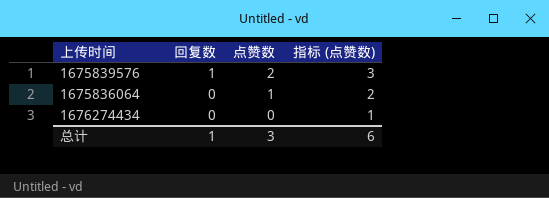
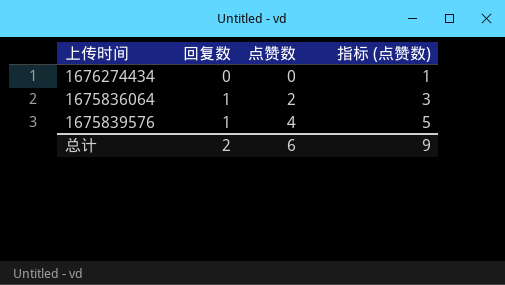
row order: 回复数 descending -> 回复数 ascending
1675836064 | 回复数: 0 -> 1
1675836064 | 点赞数: 1 -> 2
1675836064 | 指标 (点赞数): 2 -> 3
1675839576 | 点赞数: 2 -> 4
1675839576 | 指标 (点赞数): 3 -> 5
总计 | 回复数: 1 -> 2
总计 | 点赞数: 3 -> 6
总计 | 指标 (点赞数): 6 -> 9

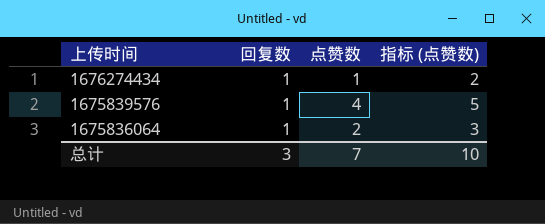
row order: 回复数 ascending -> 上传时间 descending
1676274434 | 回复数: 0 -> 1
1676274434 | 点赞数: 0 -> 1
1676274434 | 指标 (点赞数): 1 -> 2
总计 | 回复数: 2 -> 3
总计 | 点赞数: 6 -> 7
总计 | 指标 (点赞数): 9 -> 10

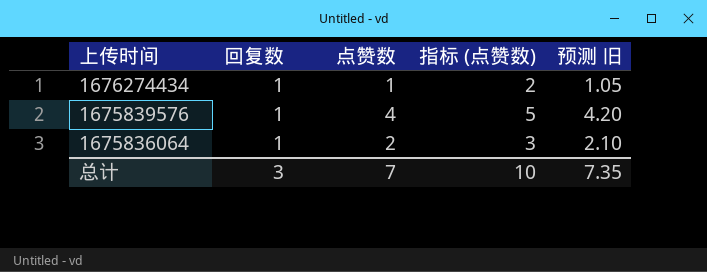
column 预测 旧 | formula: none -> [点赞数] * 1.05

